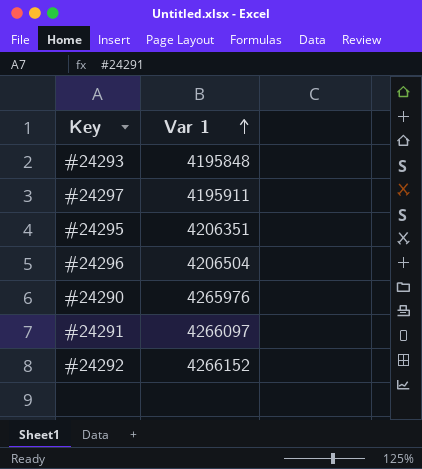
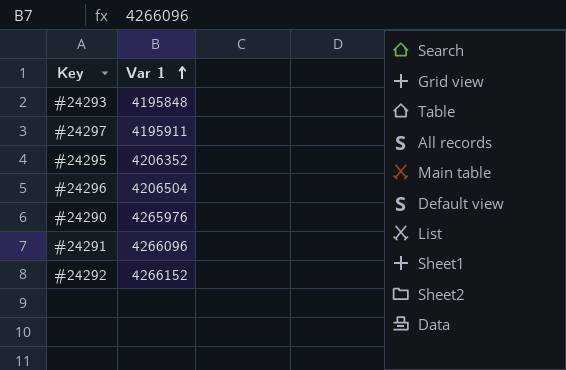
#24295 | Var 1: 4206351 -> 4206352
#24291 | Var 1: 4266097 -> 4266096

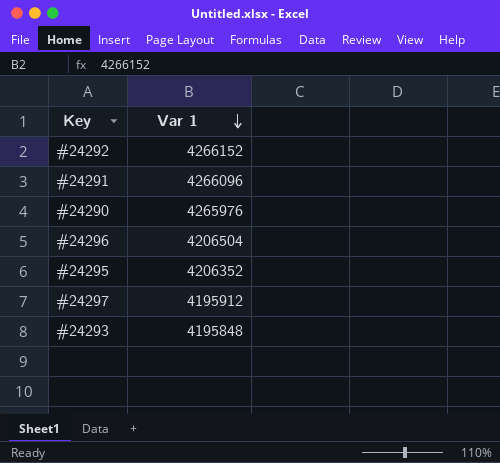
row order: Var 1 ascending -> Var 1 descending
#24297 | Var 1: 4195911 -> 4195912

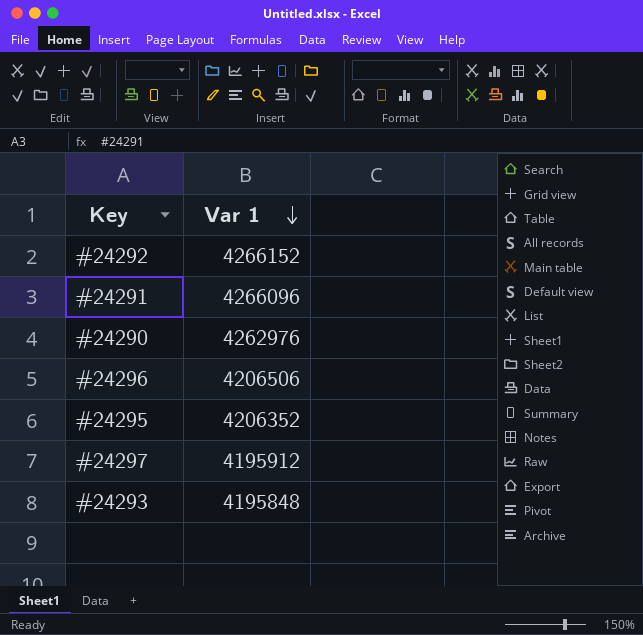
#24290 | Var 1: 4265976 -> 4262976
#24296 | Var 1: 4206504 -> 4206506

